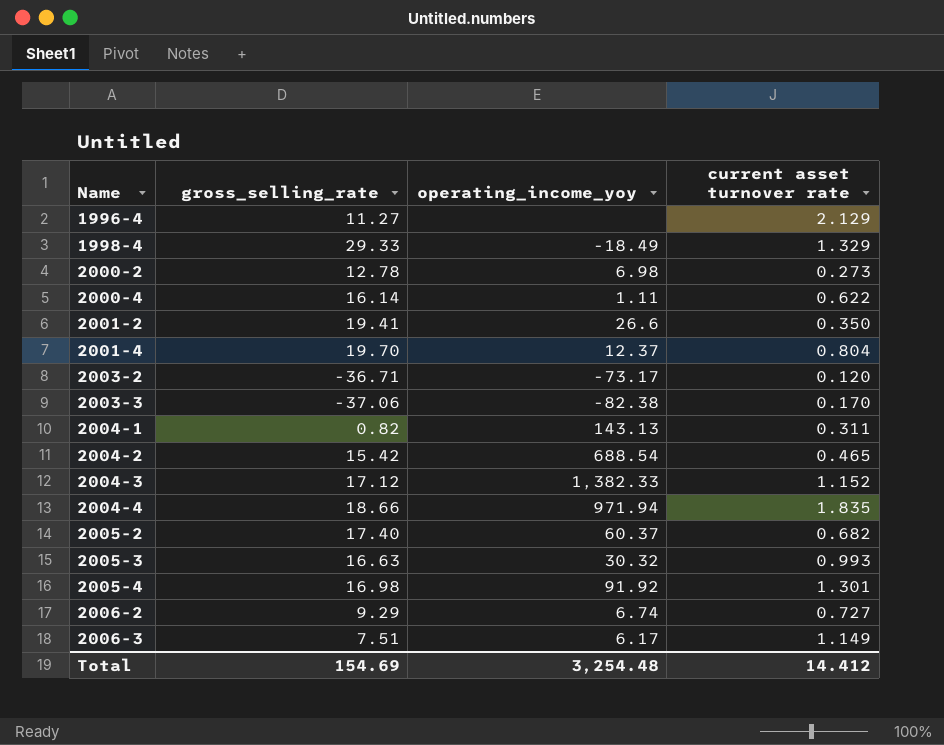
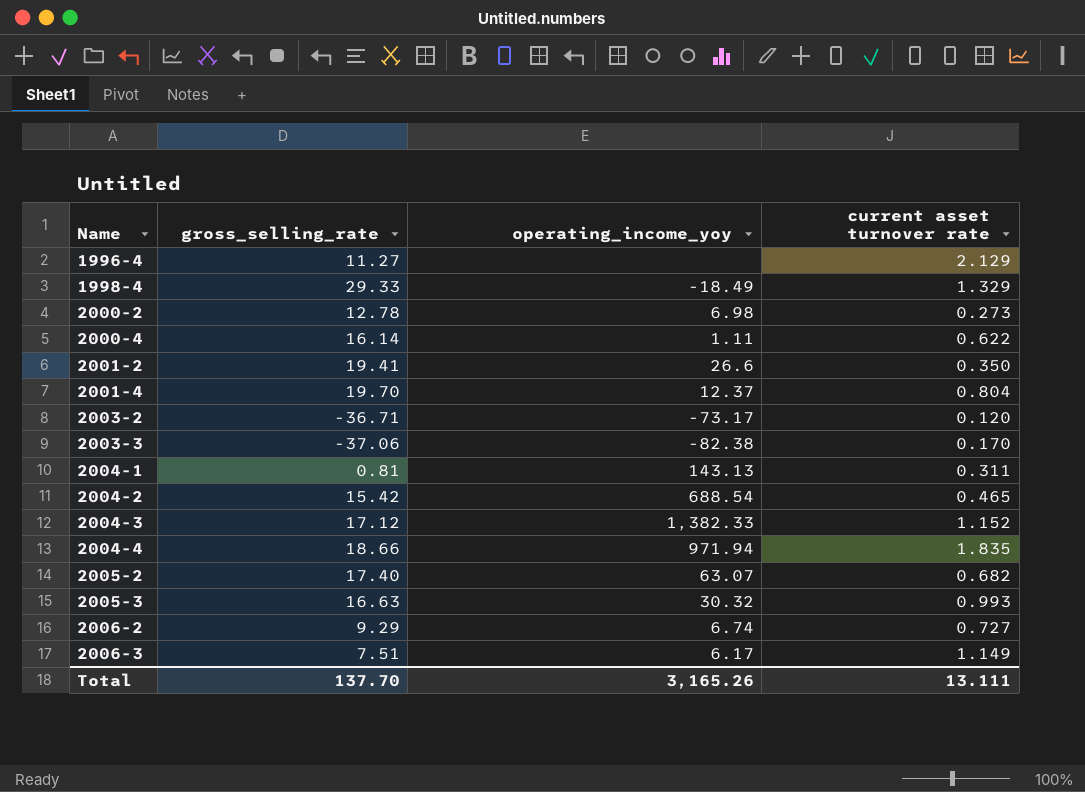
row 2005-4: 16.98 | 91.92 | 1.301 -> none
2004-1 | gross_selling_rate: 0.82 -> 0.81
2005-2 | operating_income_yoy: 60.37 -> 63.07
Total | gross_selling_rate: 154.69 -> 137.70
Total | operating_income_yoy: 3,254.48 -> 3,165.26
Total | current asset turnover rate: 14.412 -> 13.111

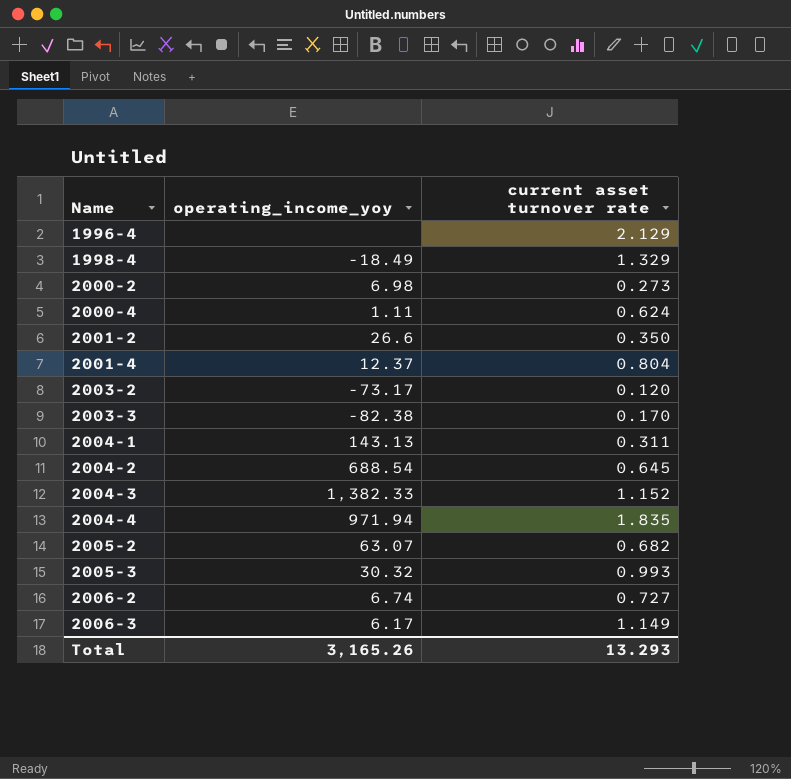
column gross_selling_rate | position: 2 -> none
2000-4 | current asset turnover rate: 0.622 -> 0.624
2004-2 | current asset turnover rate: 0.465 -> 0.645
Total | current asset turnover rate: 13.111 -> 13.293

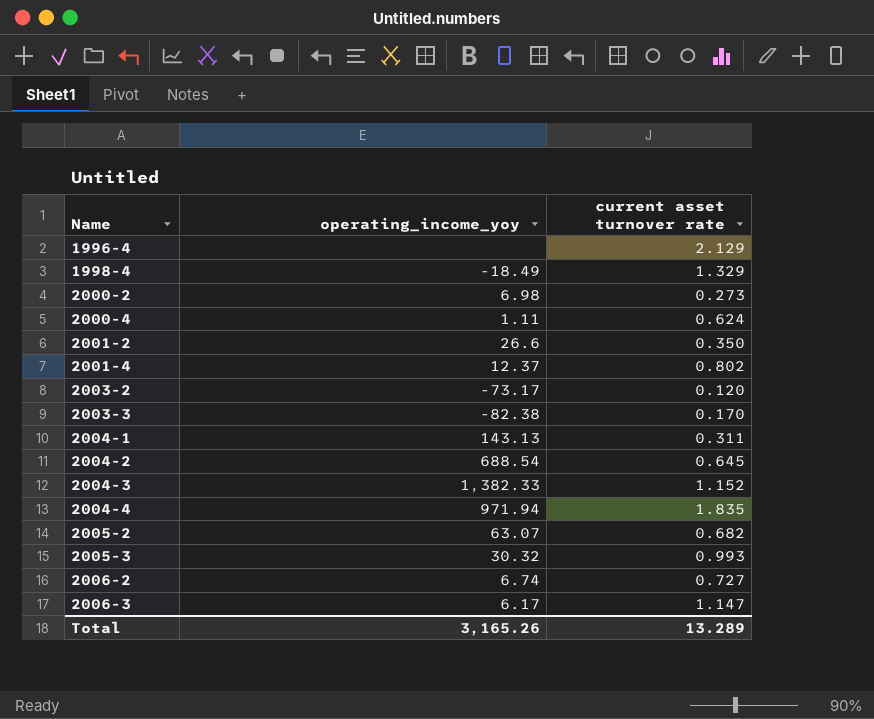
2001-4 | current asset turnover rate: 0.804 -> 0.802
2006-3 | current asset turnover rate: 1.149 -> 1.147
Total | current asset turnover rate: 13.293 -> 13.289

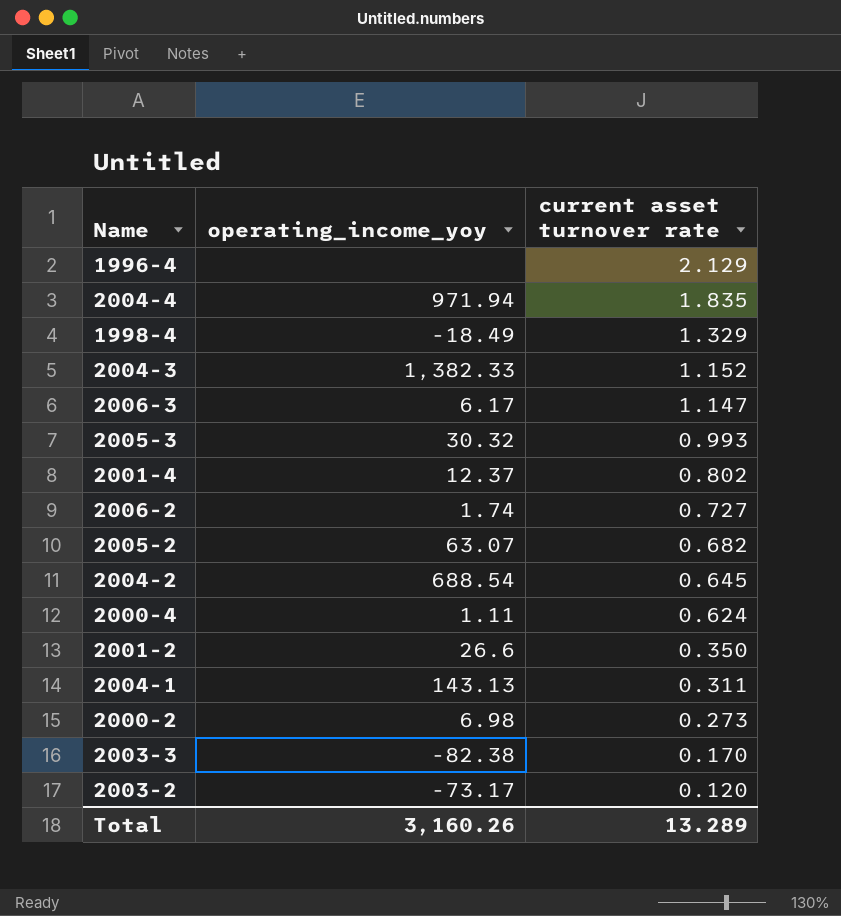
row order: Name ascending -> current asset turnover rate descending
2006-2 | operating_income_yoy: 6.74 -> 1.74
Total | operating_income_yoy: 3,165.26 -> 3,160.26

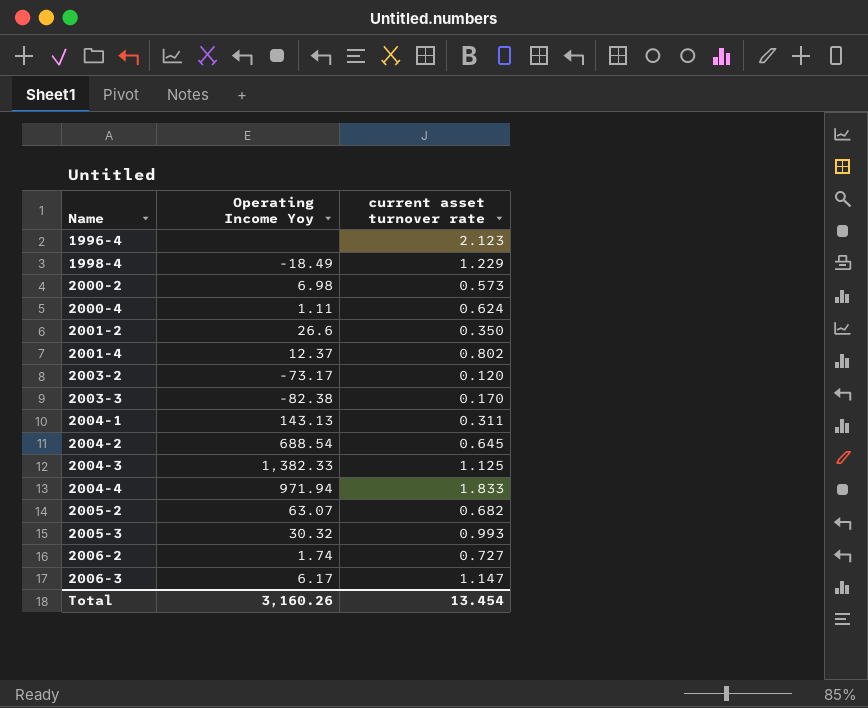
row order: current asset turnover rate descending -> Name ascending
column name: operating_income_yoy -> Operating Income Yoy
1996-4 | current asset turnover rate: 2.129 -> 2.123
1998-4 | current asset turnover rate: 1.329 -> 1.229
2000-2 | current asset turnover rate: 0.273 -> 0.573
2004-3 | current asset turnover rate: 1.152 -> 1.125
2004-4 | current asset turnover rate: 1.835 -> 1.833
Total | current asset turnover rate: 13.289 -> 13.454

